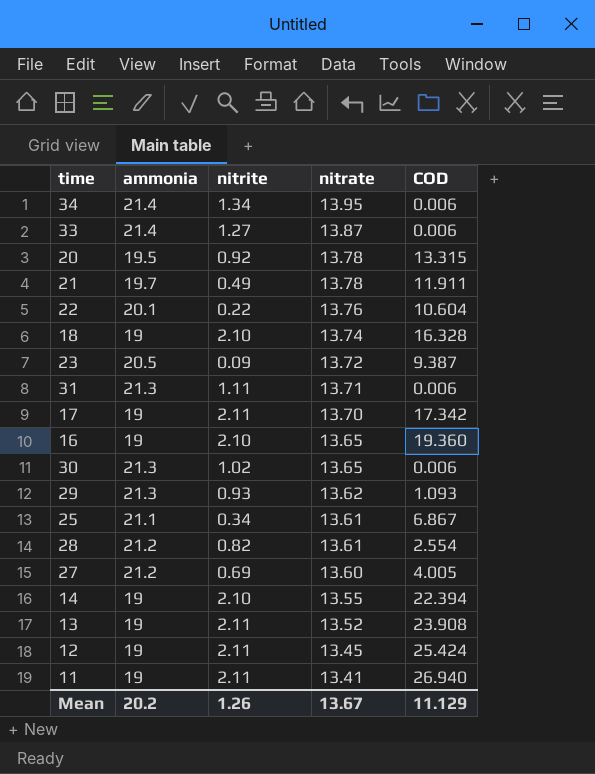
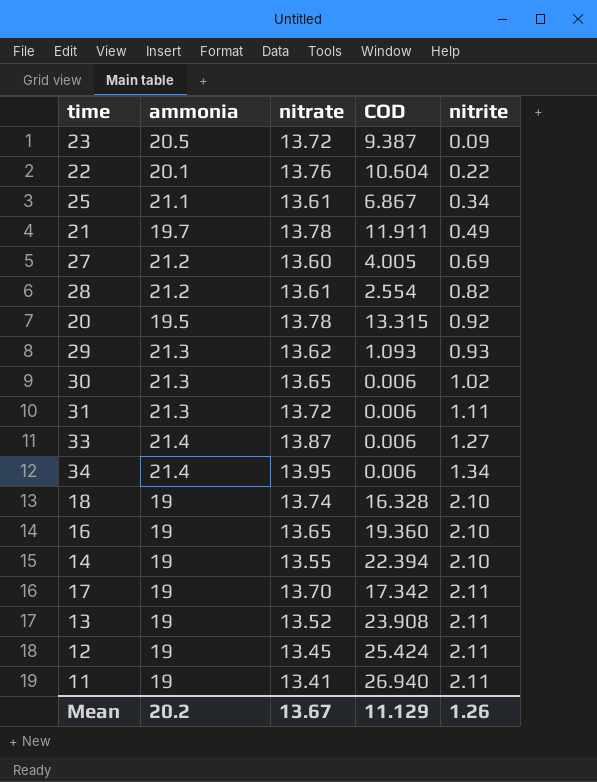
row order: nitrate descending -> nitrite ascending
column nitrite | position: 3 -> 5
31 | nitrate: 13.71 -> 13.72

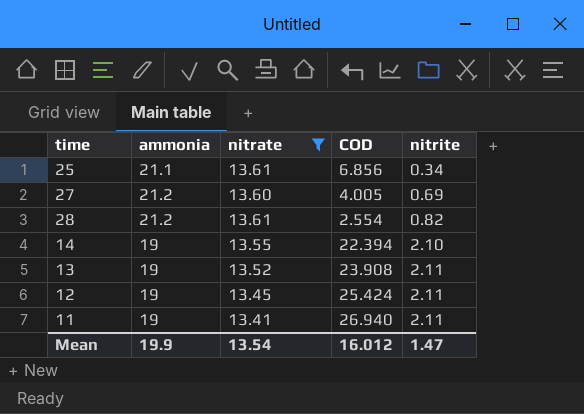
filter: none -> nitrate <= 13.61
25 | COD: 6.867 -> 6.856
Mean | ammonia: 20.2 -> 19.9
Mean | nitrate: 13.67 -> 13.54
Mean | COD: 11.129 -> 16.012
Mean | nitrite: 1.26 -> 1.47

